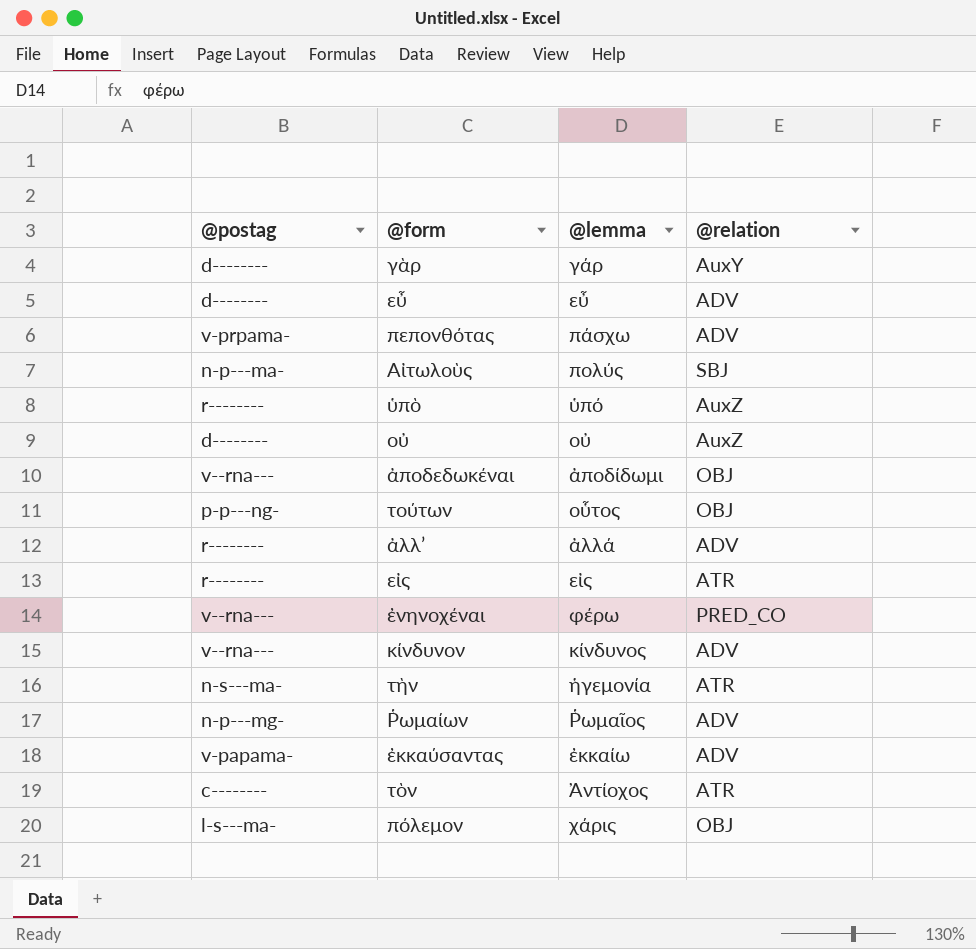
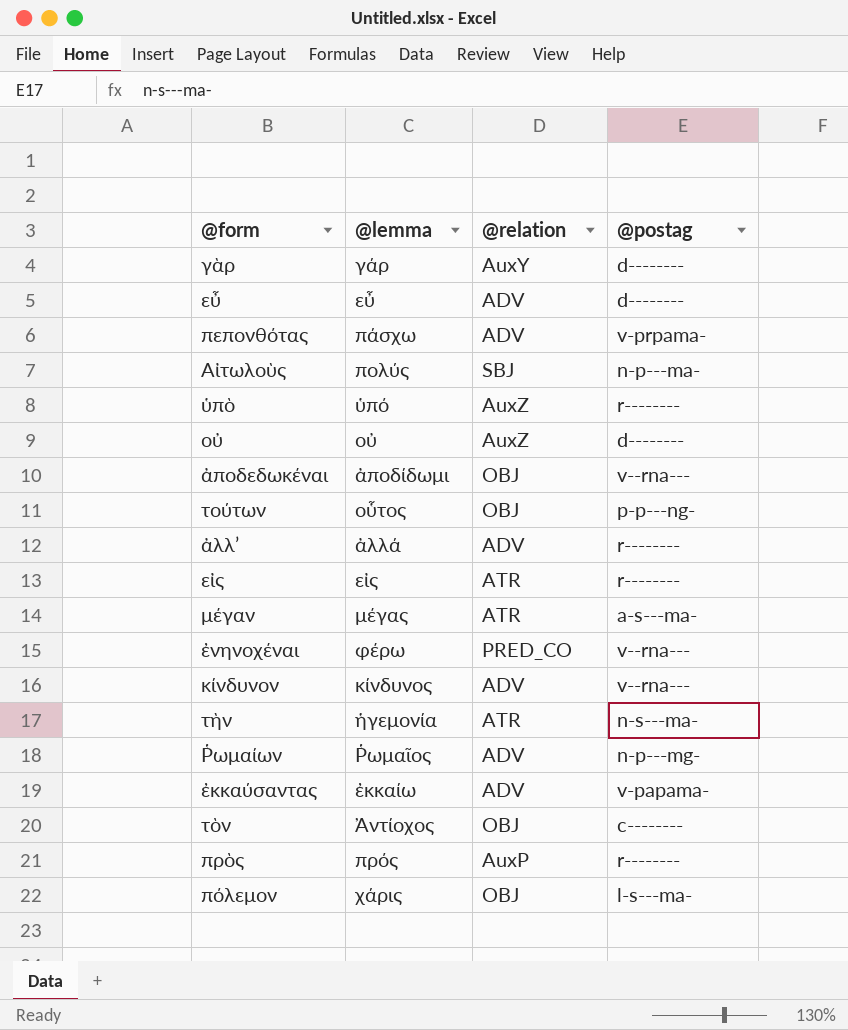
column @postag | position: 1 -> 4
row μέγαν: none -> μέγας | ATR | a-s---ma-
τὸν | @relation: ATR -> OBJ
row πρὸς: none -> πρός | AuxP | r--------

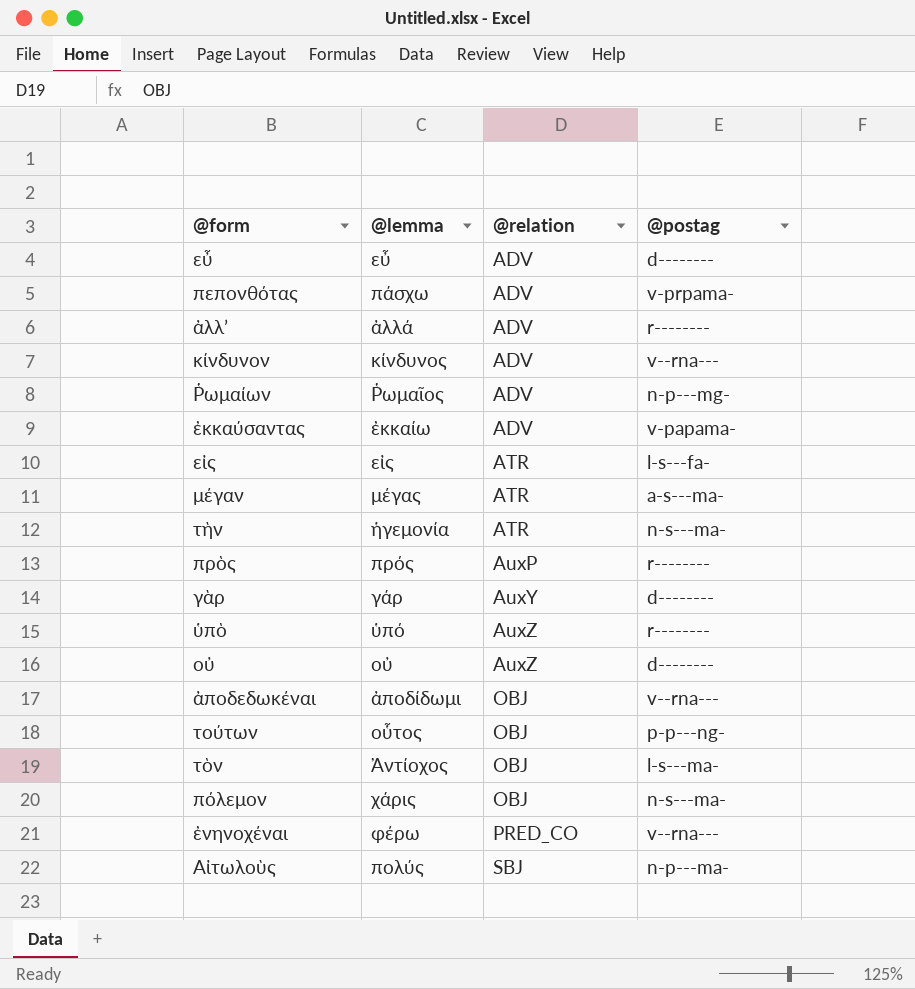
row order: none -> @relation ascending
εἰς | @postag: r-------- -> l-s---fa-
τὸν | @postag: c-------- -> l-s---ma-
πόλεμον | @postag: l-s---ma- -> n-s---ma-

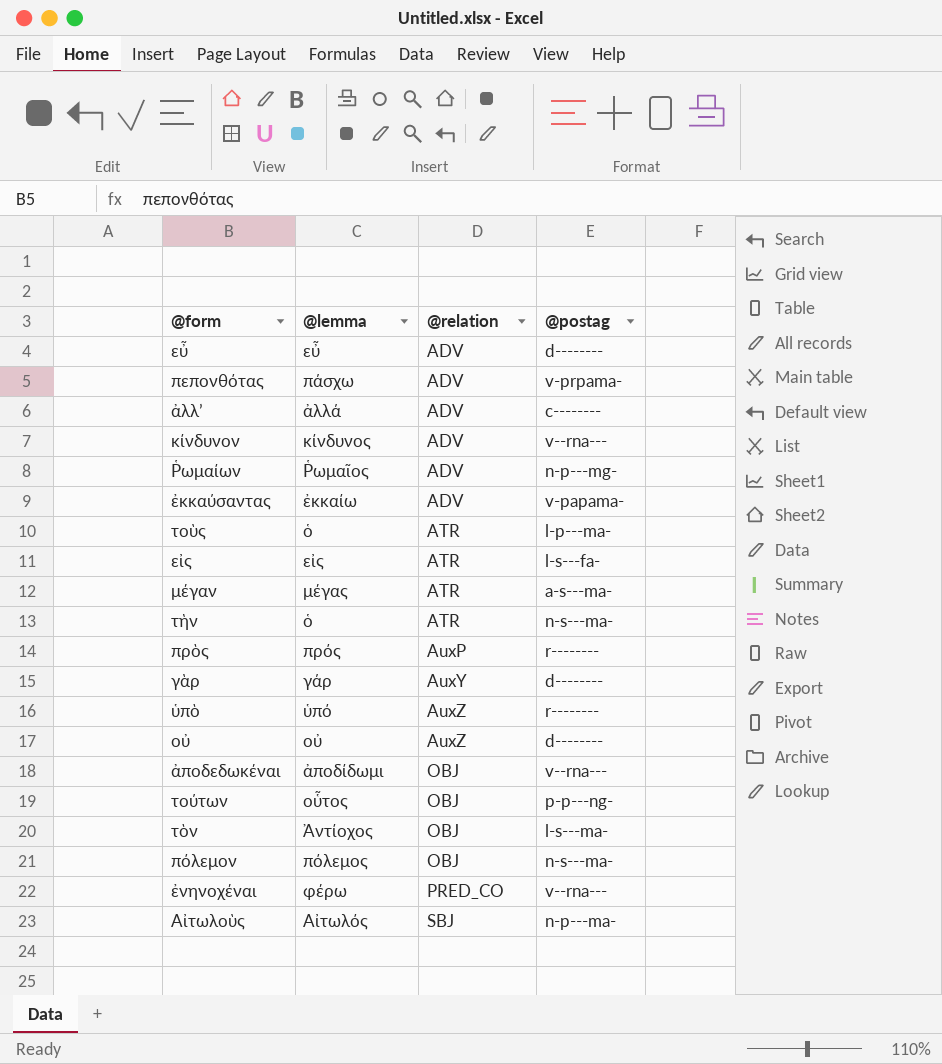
ἀλλʼ | @postag: r-------- -> c--------
row τοὺς: none -> ὁ | ATR | l-p---ma-
τὴν | @lemma: ἡγεμονία -> ὁ
πόλεμον | @lemma: χάρις -> πόλεμος
Αἰτωλοὺς | @lemma: πολύς -> Αἰτωλός

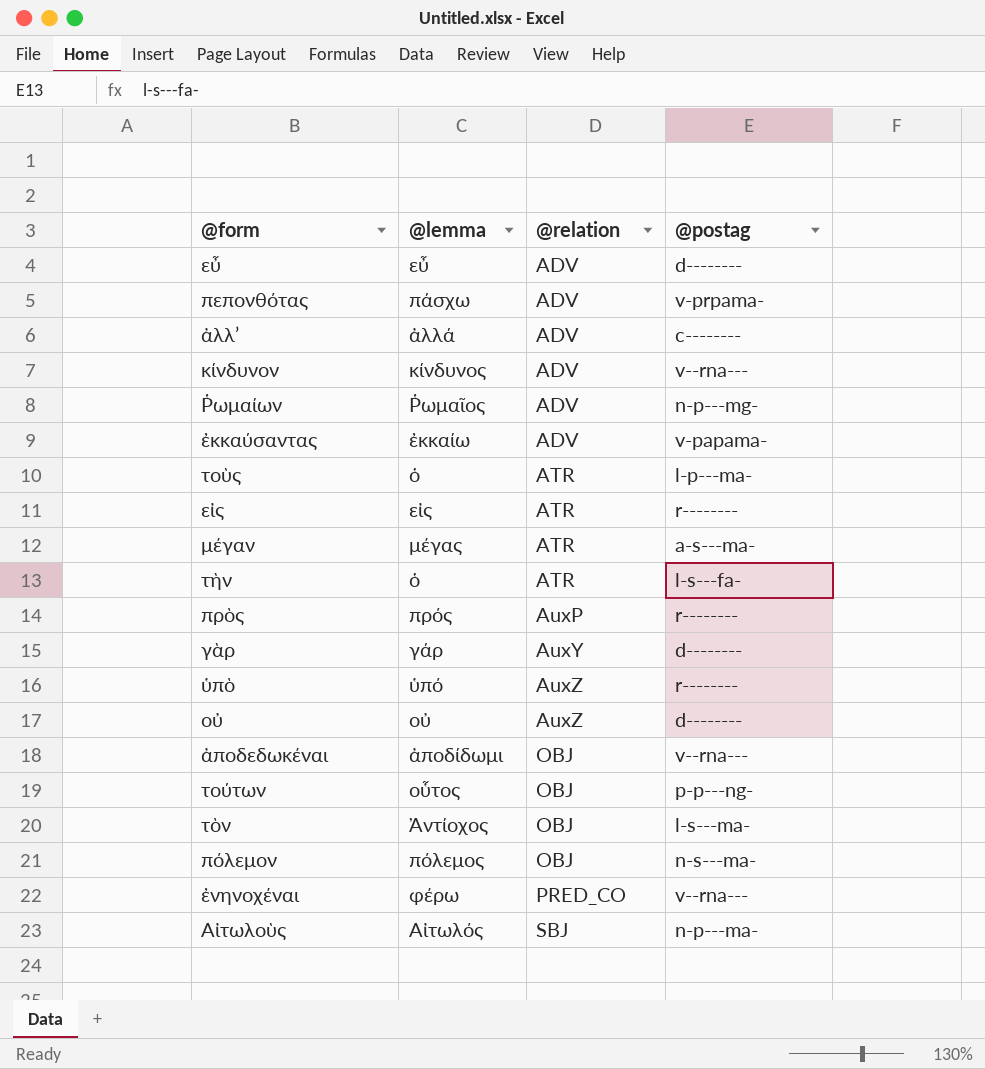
εἰς | @postag: l-s---fa- -> r--------
τὴν | @postag: n-s---ma- -> l-s---fa-

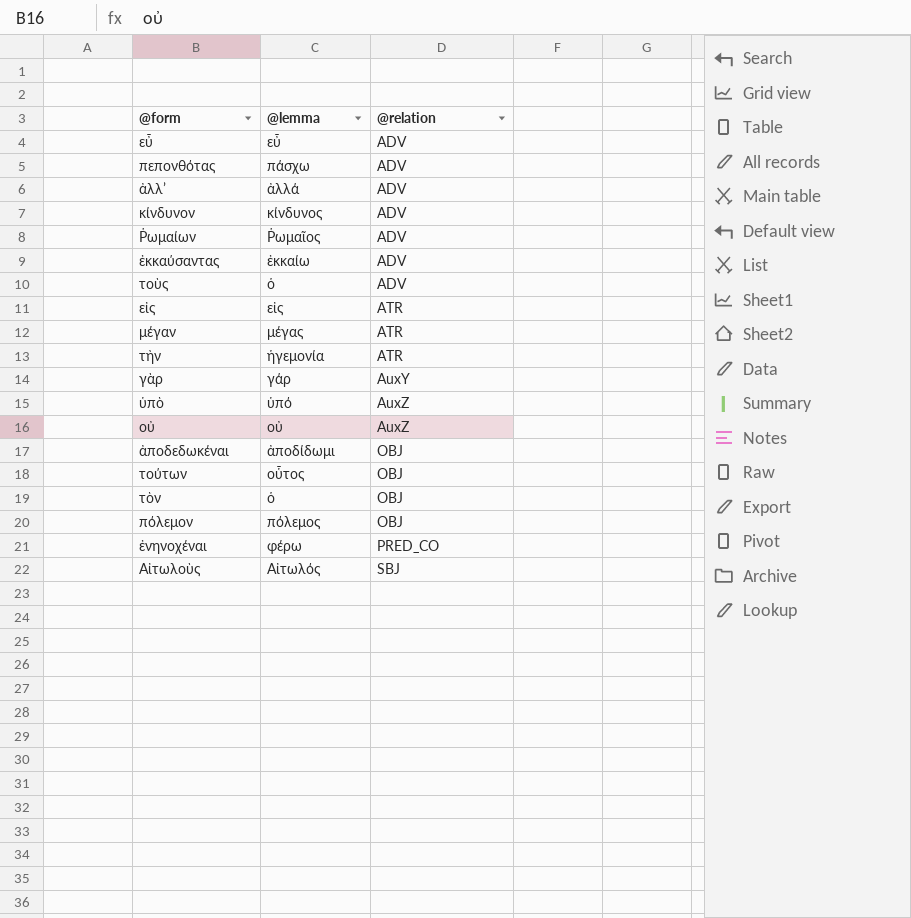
column @postag | position: 4 -> none
row πρὸς: πρός | AuxP | r-------- -> none
τοὺς | @relation: ATR -> ADV
τὴν | @lemma: ὁ -> ἡγεμονία
τὸν | @lemma: Ἀντίοχος -> ὁ

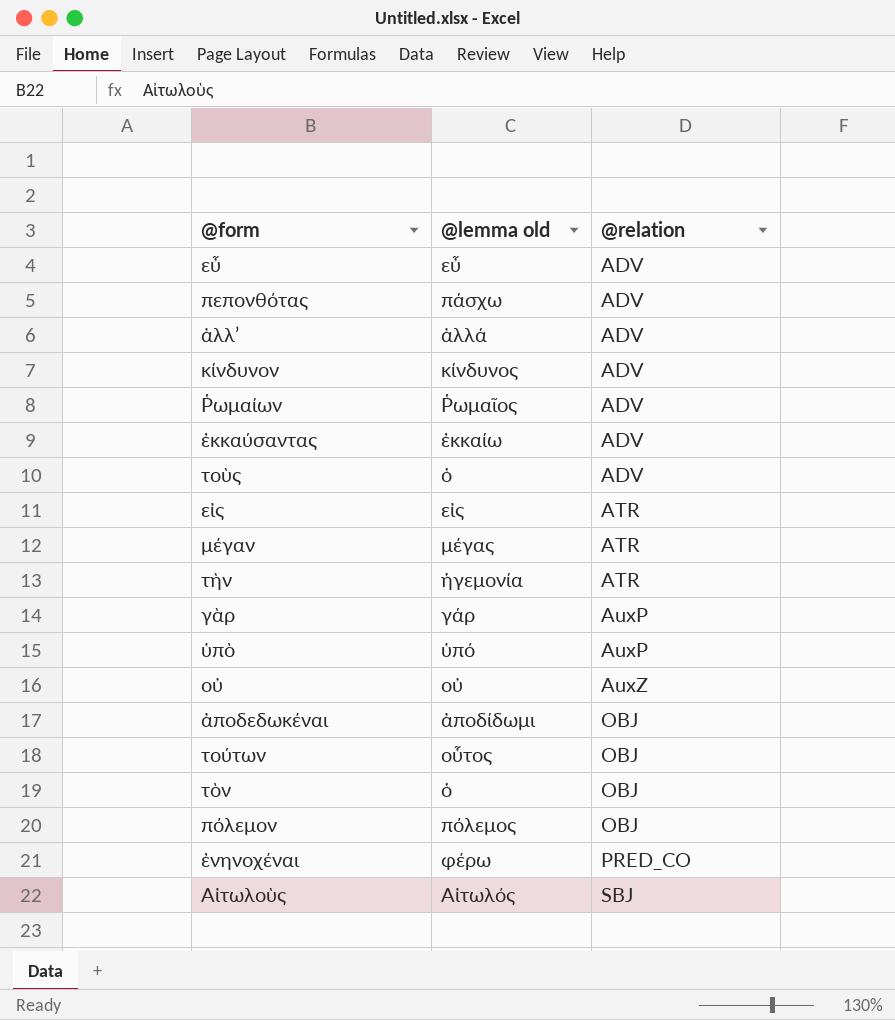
column name: @lemma -> @lemma old
γὰρ | @relation: AuxY -> AuxP
ὑπὸ | @relation: AuxZ -> AuxP

